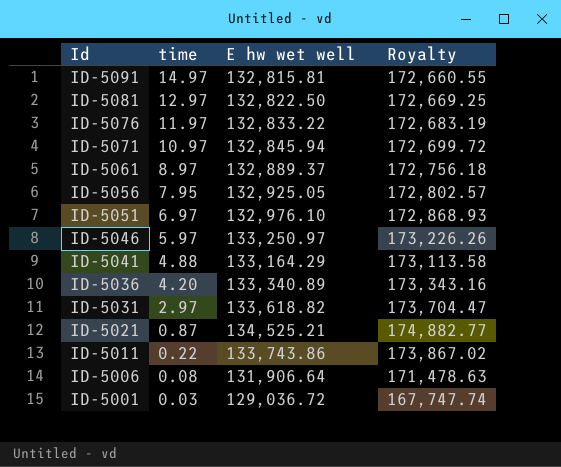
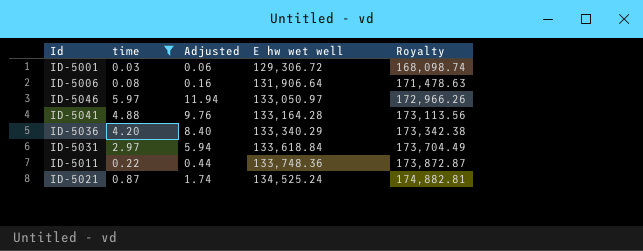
filter: none -> time <= 5.97
row order: Id descending -> E hw wet well ascending
column Adjusted | formula: none -> [time] * 2
ID-5001 | E hw wet well: 129,036.72 -> 129,306.72
ID-5001 | Royalty: 167,747.74 -> 168,098.74
ID-5046 | E hw wet well: 133,250.97 -> 133,050.97
ID-5046 | Royalty: 173,226.26 -> 172,966.26
ID-5041 | E hw wet well: 133,164.29 -> 133,164.28
ID-5041 | Royalty: 173,113.58 -> 173,113.56
ID-5036 | E hw wet well: 133,340.89 -> 133,340.29
ID-5036 | Royalty: 173,343.16 -> 173,342.38
ID-5031 | E hw wet well: 133,618.82 -> 133,618.84
ID-5031 | Royalty: 173,704.47 -> 173,704.49
ID-5011 | E hw wet well: 133,743.86 -> 133,748.36
ID-5011 | Royalty: 173,867.02 -> 173,872.87
ID-5021 | E hw wet well: 134,525.21 -> 134,525.24
ID-5021 | Royalty: 174,882.77 -> 174,882.81

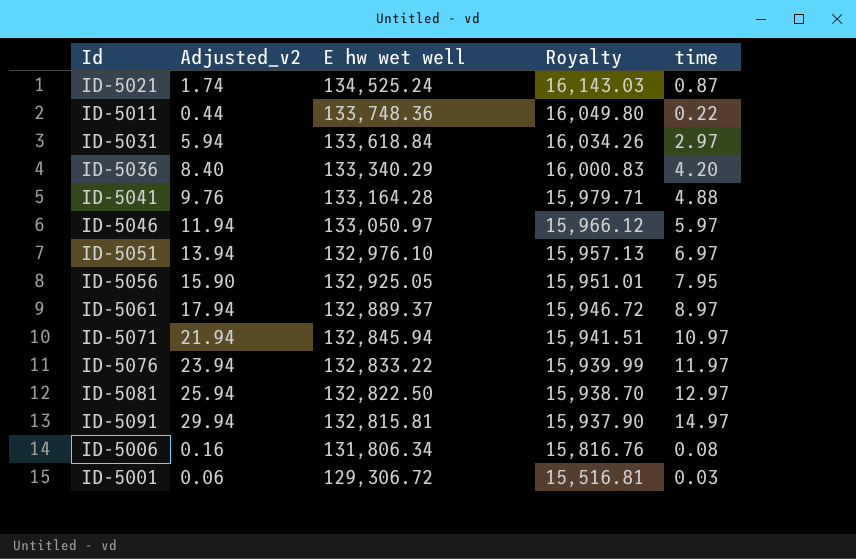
filter: time <= 5.97 -> none
row order: E hw wet well ascending -> E hw wet well descending
column name: Adjusted -> Adjusted_v2
column Royalty | formula: [E hw wet well] * 1.3 -> [E hw wet well] * 0.12
column time | position: 2 -> 5
ID-5006 | E hw wet well: 131,906.64 -> 131,806.34

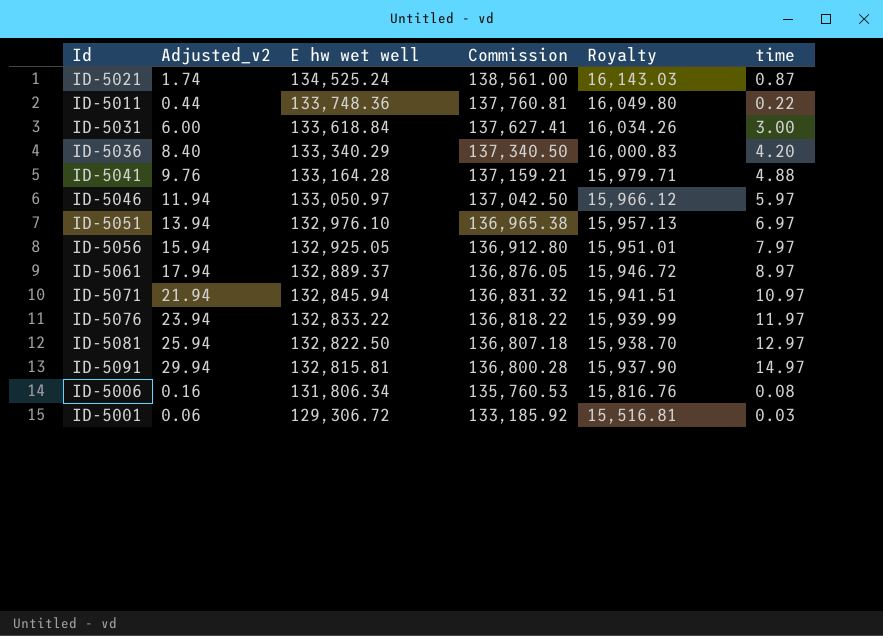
column Commission | formula: none -> [E hw wet well] * 1.03
ID-5031 | Adjusted_v2: 5.94 -> 6.00
ID-5031 | time: 2.97 -> 3.00
ID-5056 | Adjusted_v2: 15.90 -> 15.94
ID-5056 | time: 7.95 -> 7.97

